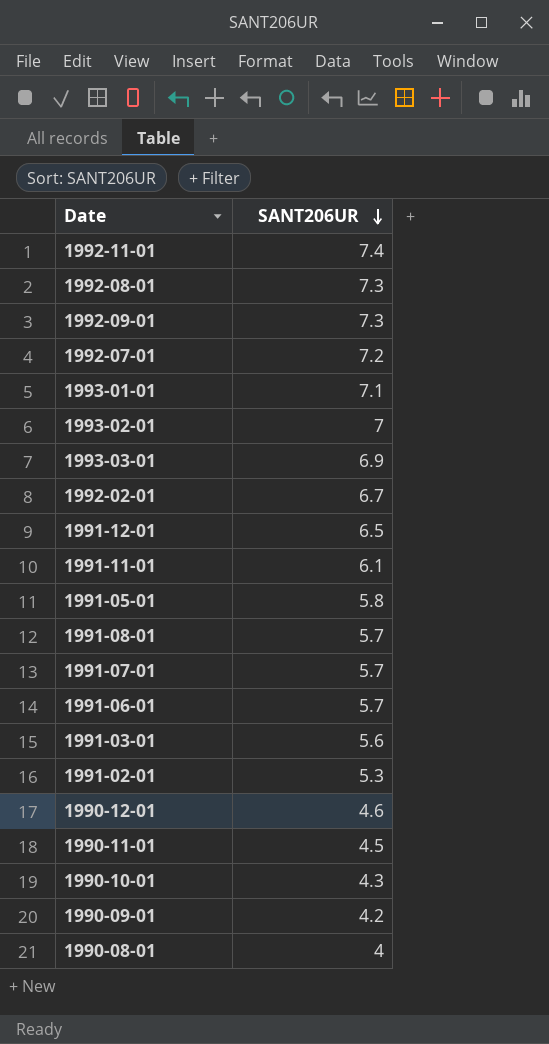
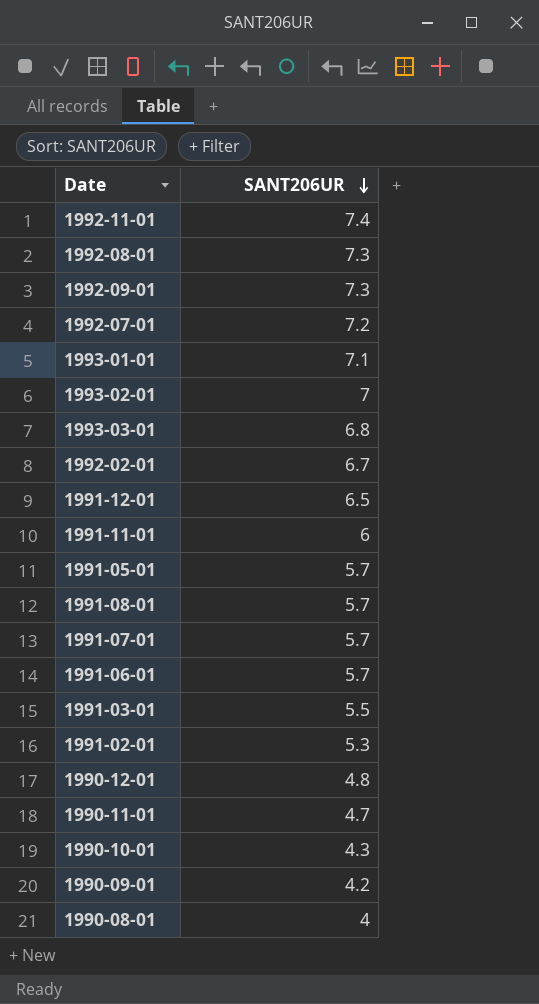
1993-03-01 | SANT206UR: 6.9 -> 6.8
1991-11-01 | SANT206UR: 6.1 -> 6
1991-05-01 | SANT206UR: 5.8 -> 5.7
1991-03-01 | SANT206UR: 5.6 -> 5.5
1990-12-01 | SANT206UR: 4.6 -> 4.8
1990-11-01 | SANT206UR: 4.5 -> 4.7

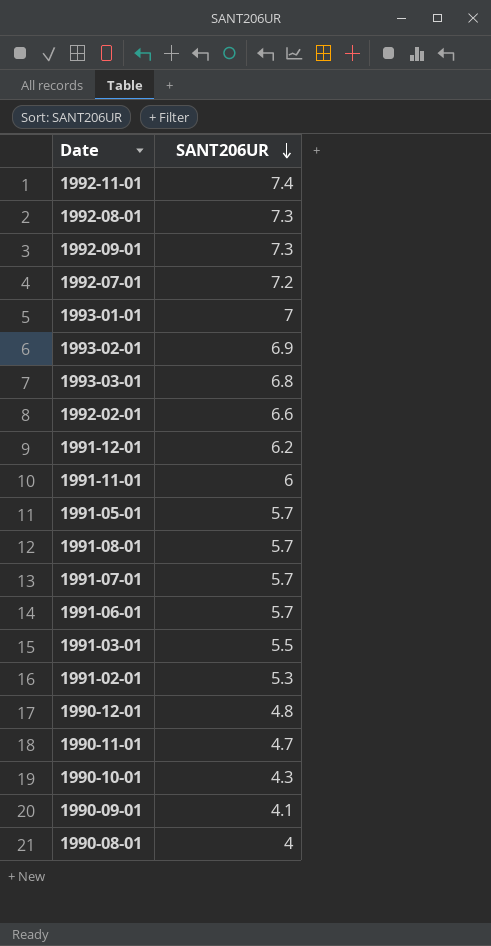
1993-01-01 | SANT206UR: 7.1 -> 7
1993-02-01 | SANT206UR: 7 -> 6.9
1992-02-01 | SANT206UR: 6.7 -> 6.6
1991-12-01 | SANT206UR: 6.5 -> 6.2
1990-09-01 | SANT206UR: 4.2 -> 4.1

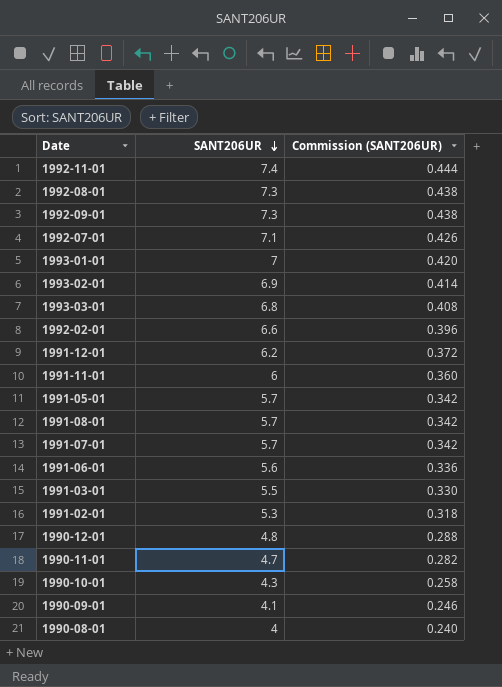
column Commission (SANT206UR) | formula: none -> [SANT206UR] * 0.06
1992-07-01 | SANT206UR: 7.2 -> 7.1
1991-06-01 | SANT206UR: 5.7 -> 5.6

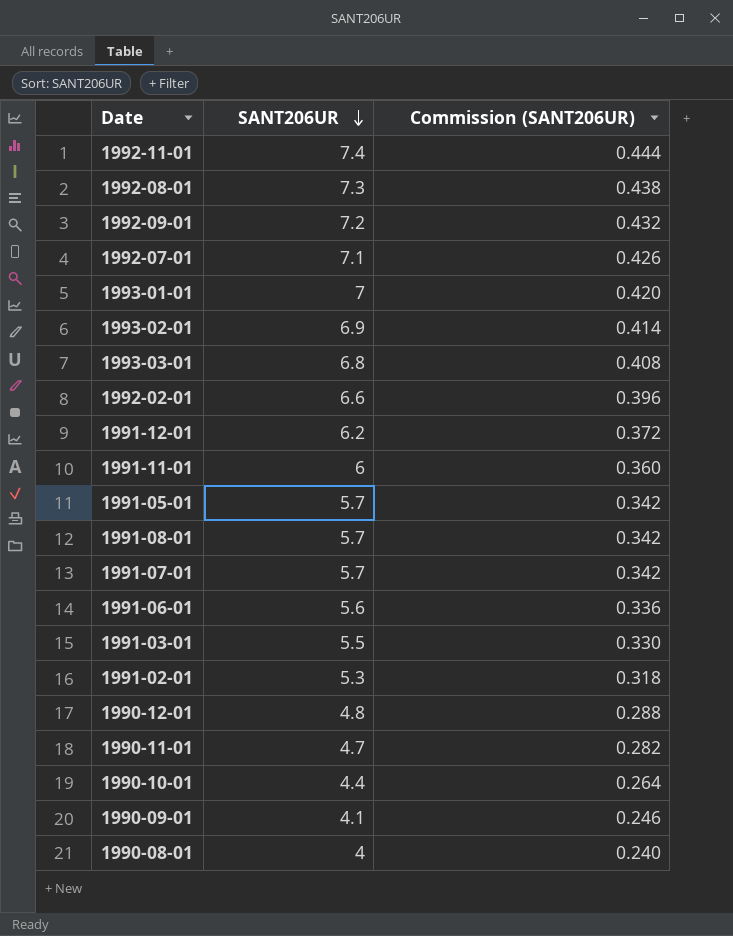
1992-09-01 | SANT206UR: 7.3 -> 7.2
1992-09-01 | Commission (SANT206UR): 0.438 -> 0.432
1990-10-01 | SANT206UR: 4.3 -> 4.4
1990-10-01 | Commission (SANT206UR): 0.258 -> 0.264

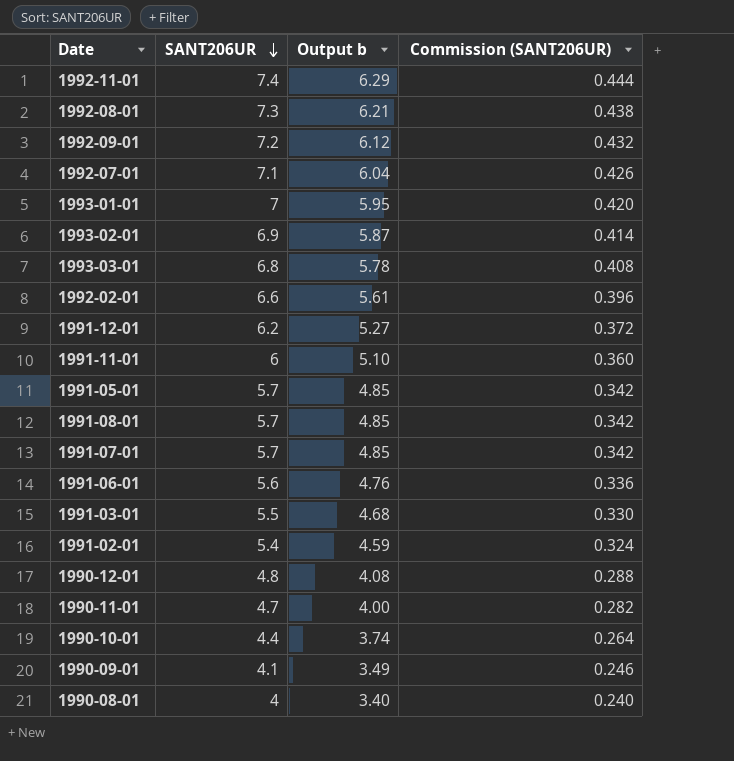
column Output b | formula: none -> [SANT206UR] * 0.85
1991-02-01 | SANT206UR: 5.3 -> 5.4
1991-02-01 | Commission (SANT206UR): 0.318 -> 0.324

